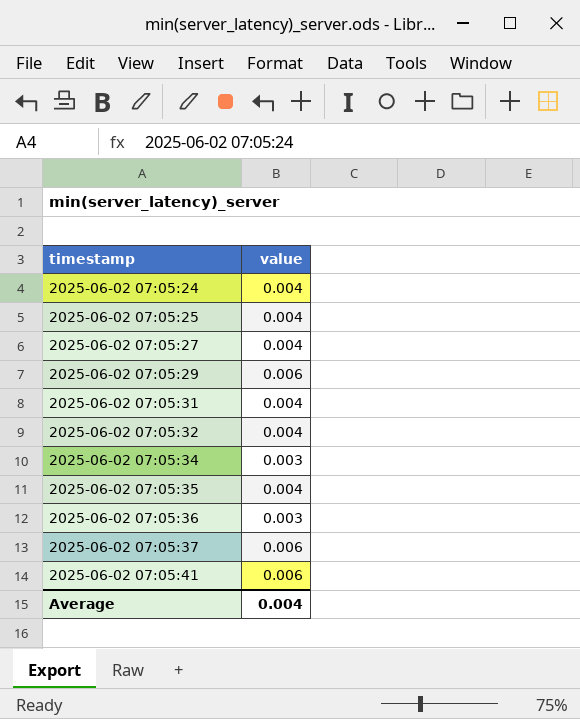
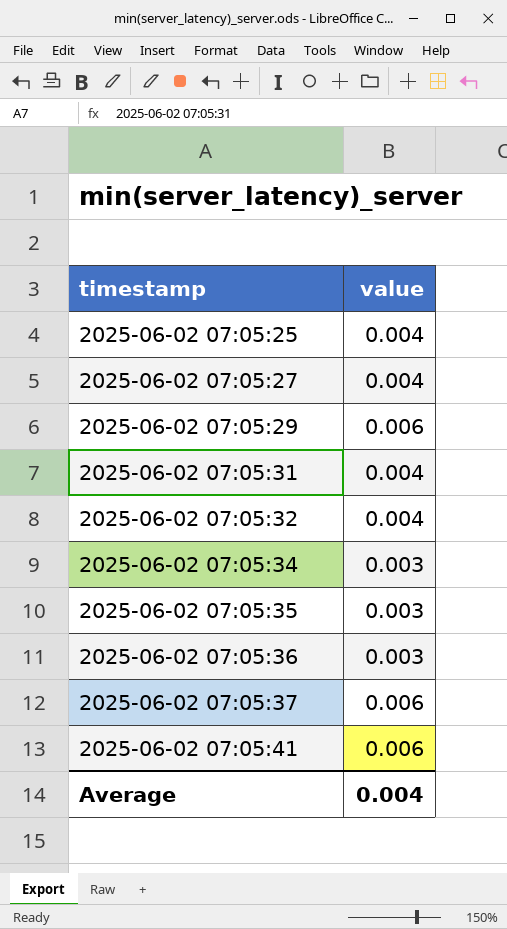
row 2025-06-02 07:05:24: 0.004 -> none
2025-06-02 07:05:35 | value: 0.004 -> 0.003

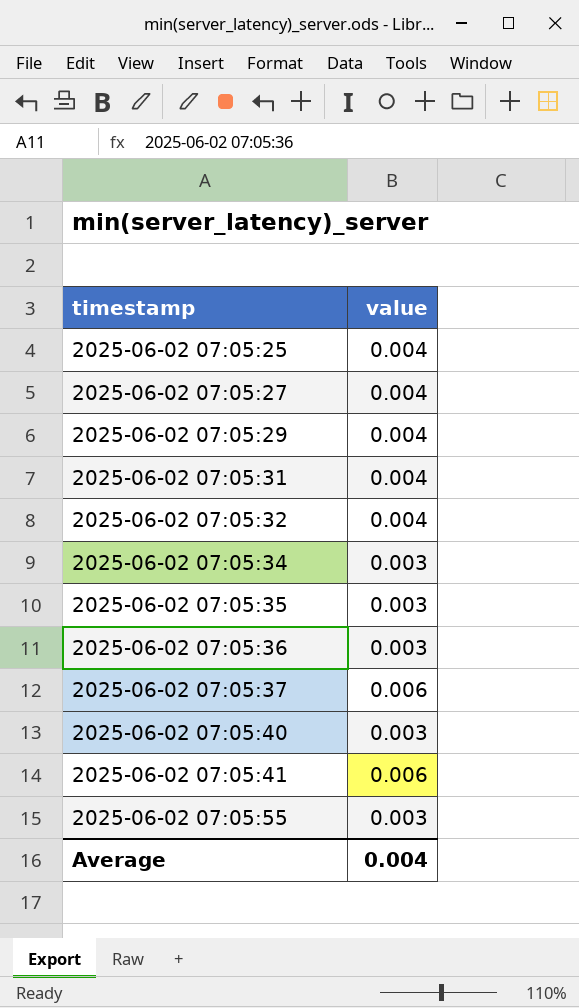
2025-06-02 07:05:29 | value: 0.006 -> 0.004
row 2025-06-02 07:05:40: none -> 0.003
row 2025-06-02 07:05:55: none -> 0.003

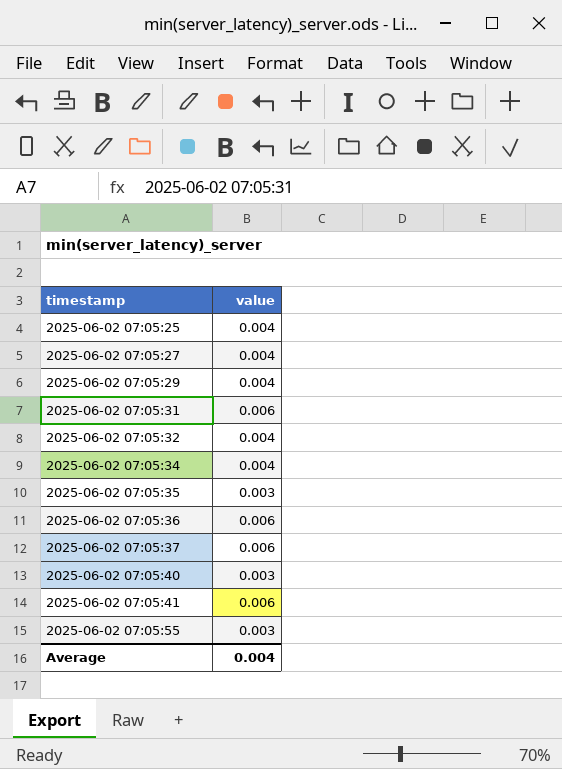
2025-06-02 07:05:31 | value: 0.004 -> 0.006
2025-06-02 07:05:34 | value: 0.003 -> 0.004
2025-06-02 07:05:36 | value: 0.003 -> 0.006

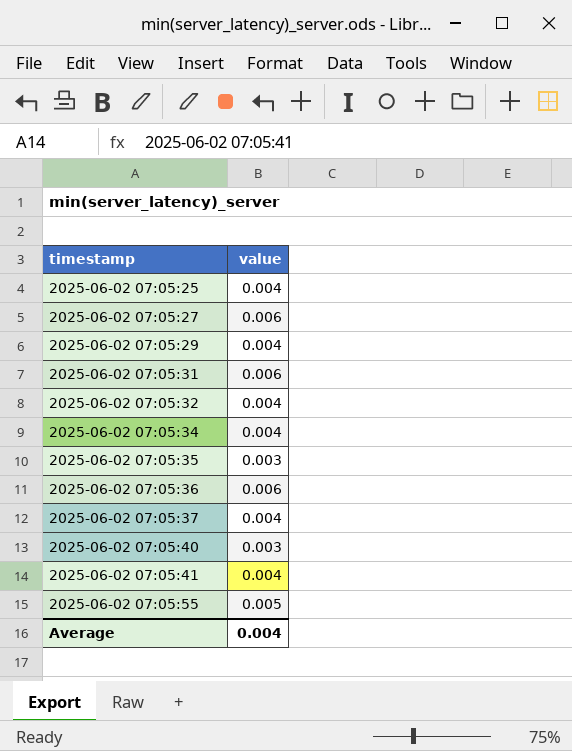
2025-06-02 07:05:27 | value: 0.004 -> 0.006
2025-06-02 07:05:37 | value: 0.006 -> 0.004
2025-06-02 07:05:41 | value: 0.006 -> 0.004
2025-06-02 07:05:55 | value: 0.003 -> 0.005

